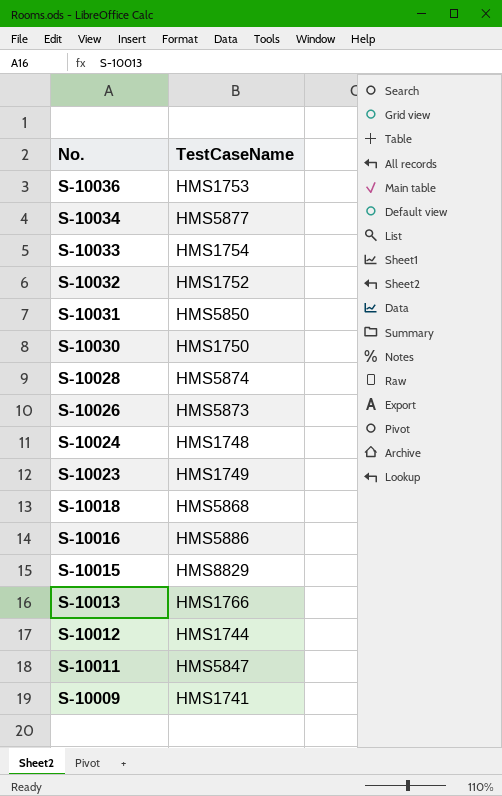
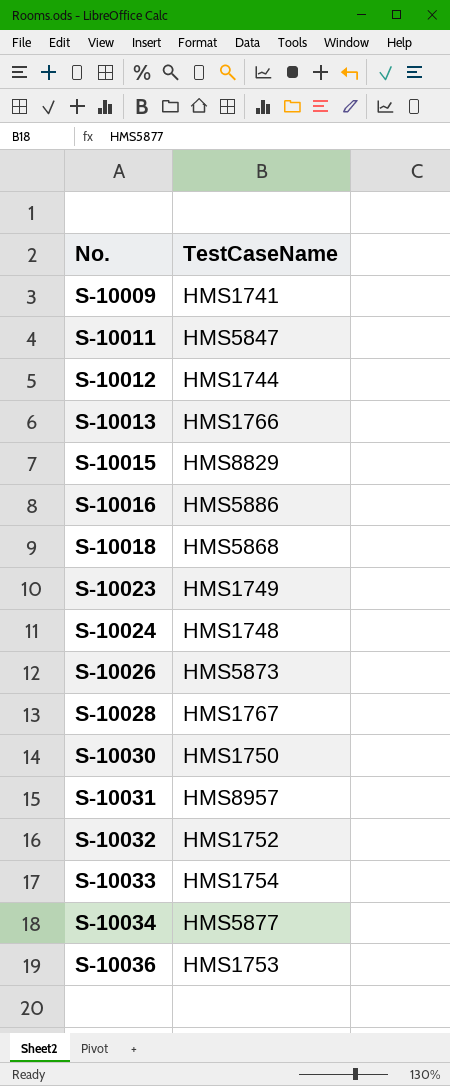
row order: No. descending -> No. ascending
S-10028 | TestCaseName: HMS5874 -> HMS1767
S-10031 | TestCaseName: HMS5850 -> HMS8957

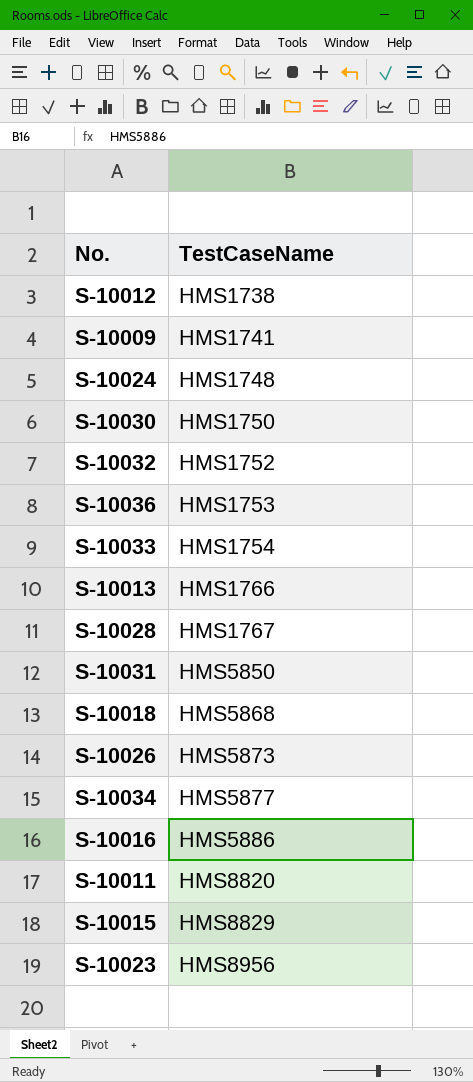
row order: No. ascending -> TestCaseName ascending
S-10012 | TestCaseName: HMS1744 -> HMS1738
S-10031 | TestCaseName: HMS8957 -> HMS5850
S-10011 | TestCaseName: HMS5847 -> HMS8820
S-10023 | TestCaseName: HMS1749 -> HMS8956

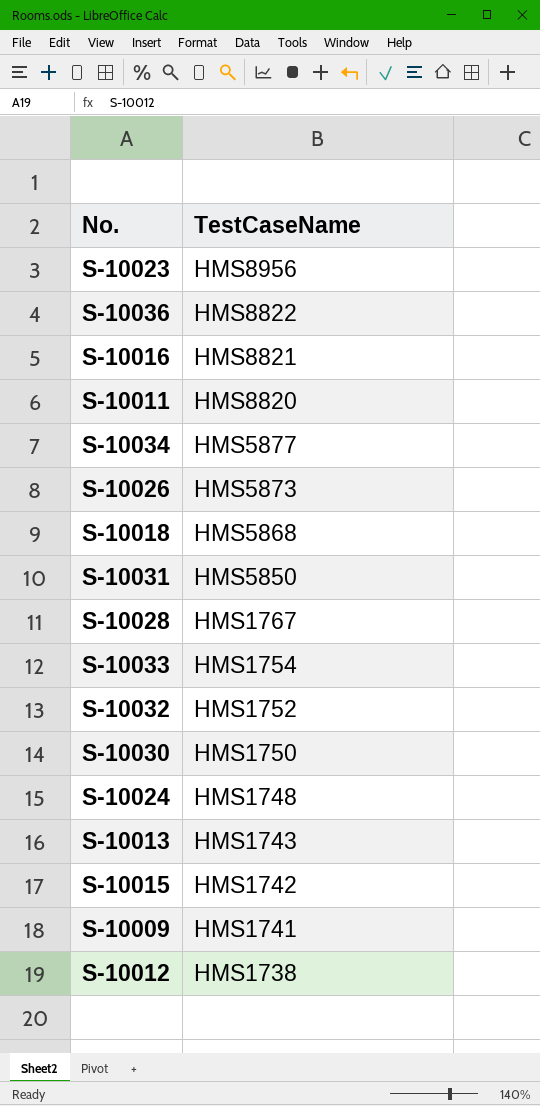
row order: TestCaseName ascending -> TestCaseName descending
S-10036 | TestCaseName: HMS1753 -> HMS8822
S-10016 | TestCaseName: HMS5886 -> HMS8821
S-10013 | TestCaseName: HMS1766 -> HMS1743
S-10015 | TestCaseName: HMS8829 -> HMS1742

